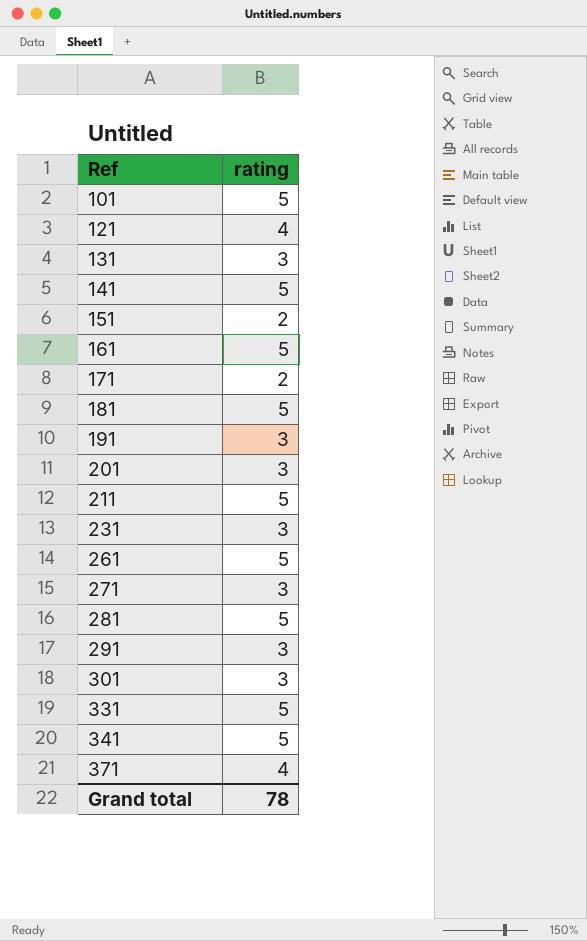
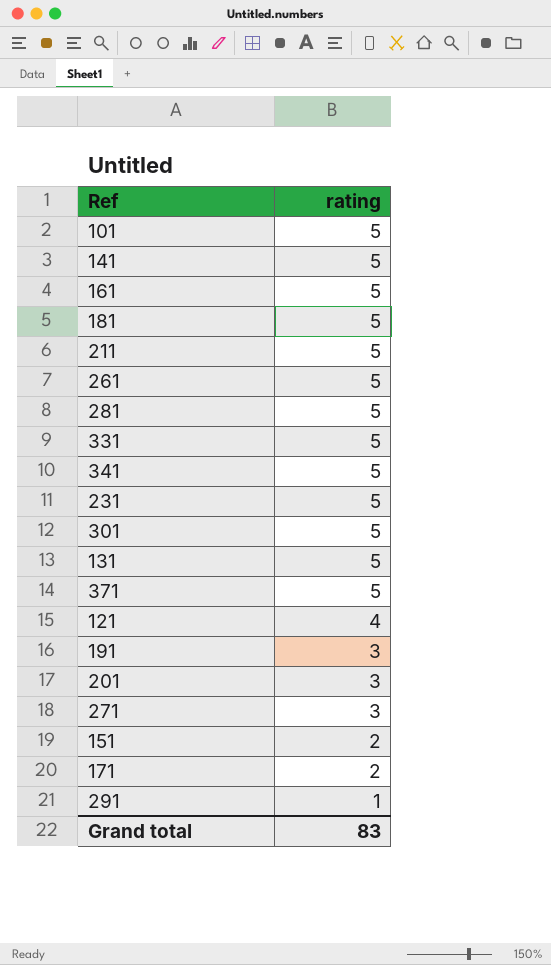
row order: Ref ascending -> rating descending
231 | rating: 3 -> 5
301 | rating: 3 -> 5
131 | rating: 3 -> 5
371 | rating: 4 -> 5
291 | rating: 3 -> 1
Grand total | rating: 78 -> 83

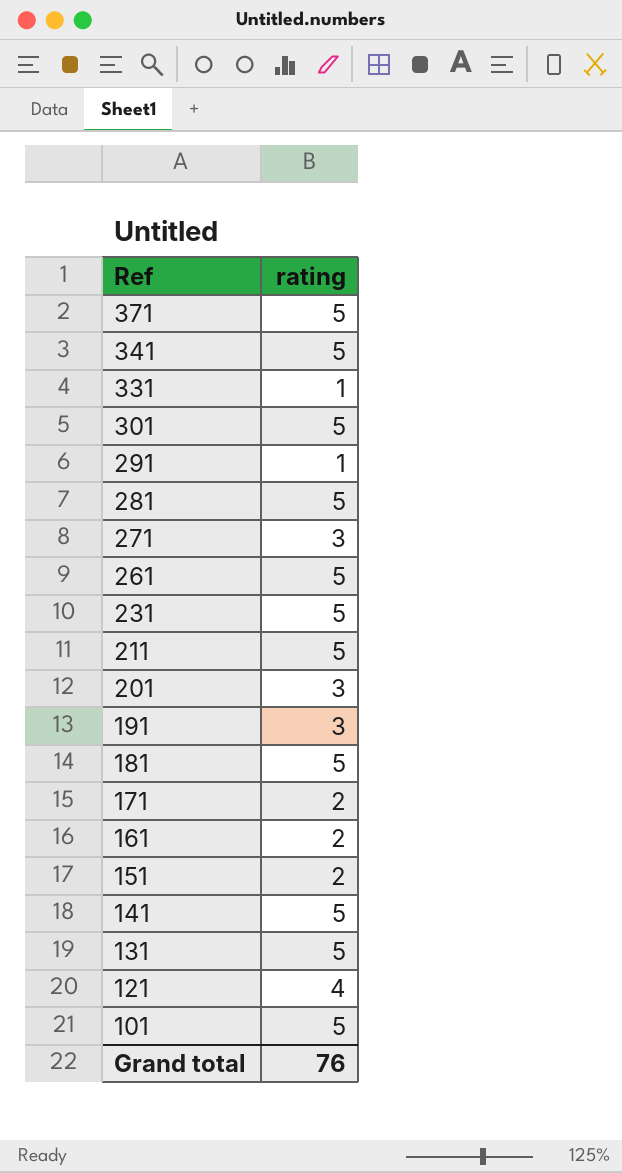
row order: rating descending -> Ref descending
331 | rating: 5 -> 1
161 | rating: 5 -> 2
Grand total | rating: 83 -> 76

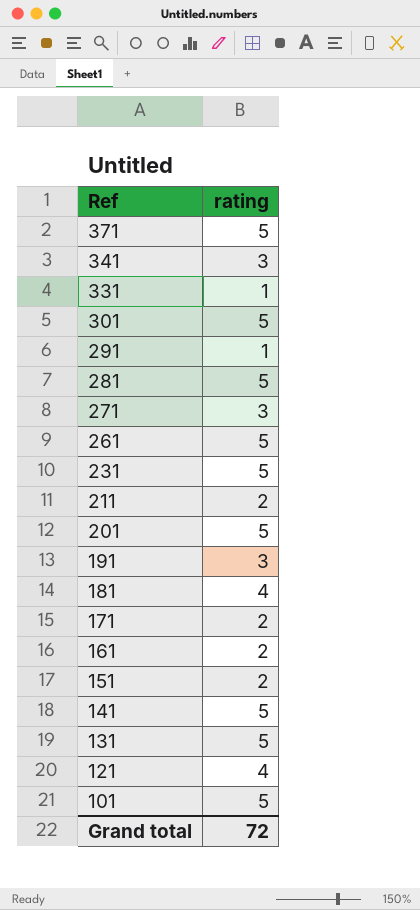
341 | rating: 5 -> 3
211 | rating: 5 -> 2
201 | rating: 3 -> 5
181 | rating: 5 -> 4
Grand total | rating: 76 -> 72

